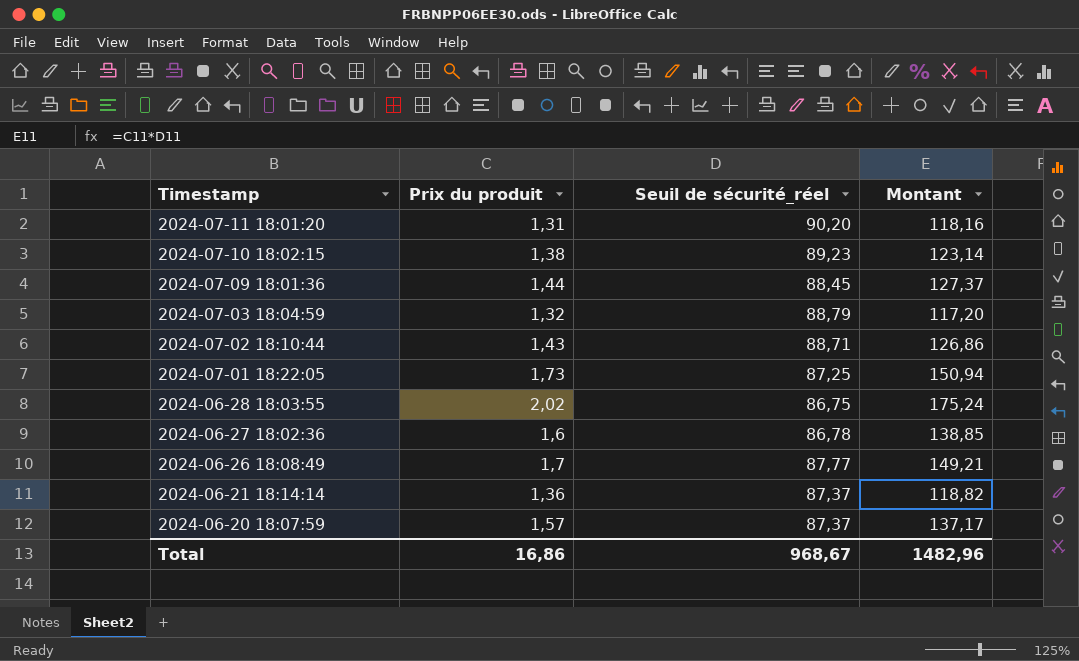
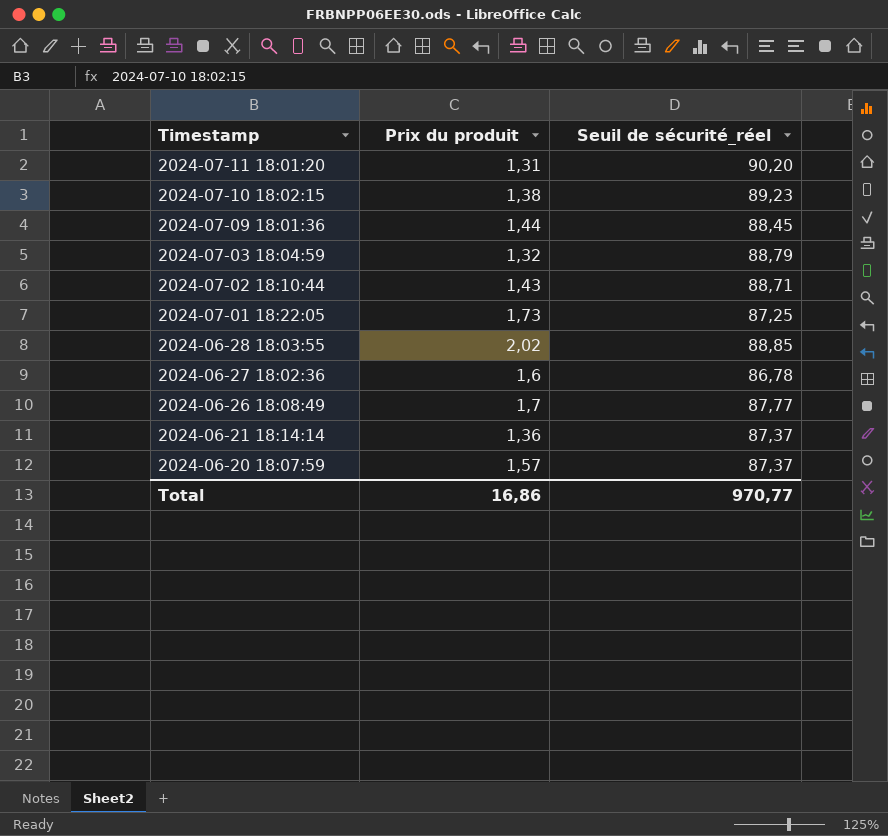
column Montant | formula: [Prix du produit] * [Seuil de sécurité_réel] -> none
2024-06-28 18:03:55 | Seuil de sécurité_réel: 86,75 -> 88,85
Total | Seuil de sécurité_réel: 968,67 -> 970,77

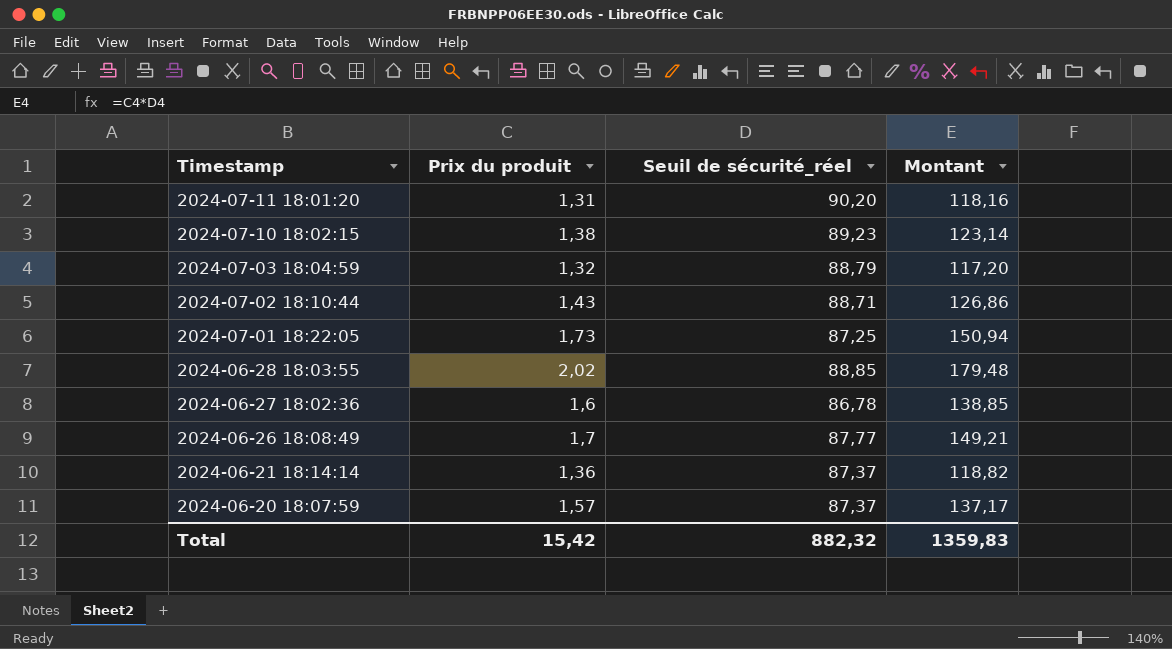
column Montant | formula: none -> [Prix du produit] * [Seuil de sécurité_réel]
row 2024-07-09 18:01:36: 1,44 | 88,45 -> none
Total | Prix du produit: 16,86 -> 15,42
Total | Seuil de sécurité_réel: 970,77 -> 882,32

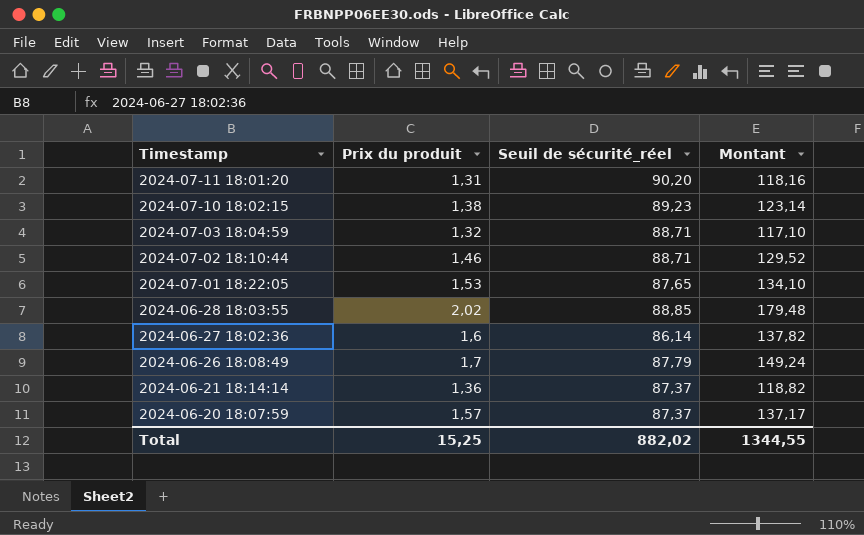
2024-07-03 18:04:59 | Seuil de sécurité_réel: 88,79 -> 88,71
2024-07-03 18:04:59 | Montant: 117,20 -> 117,10
2024-07-02 18:10:44 | Prix du produit: 1,43 -> 1,46
2024-07-02 18:10:44 | Montant: 126,86 -> 129,52
2024-07-01 18:22:05 | Prix du produit: 1,73 -> 1,53
2024-07-01 18:22:05 | Seuil de sécurité_réel: 87,25 -> 87,65
2024-07-01 18:22:05 | Montant: 150,94 -> 134,10
2024-06-27 18:02:36 | Seuil de sécurité_réel: 86,78 -> 86,14
2024-06-27 18:02:36 | Montant: 138,85 -> 137,82
2024-06-26 18:08:49 | Seuil de sécurité_réel: 87,77 -> 87,79
2024-06-26 18:08:49 | Montant: 149,21 -> 149,24
Total | Prix du produit: 15,42 -> 15,25
Total | Seuil de sécurité_réel: 882,32 -> 882,02
Total | Montant: 1359,83 -> 1344,55

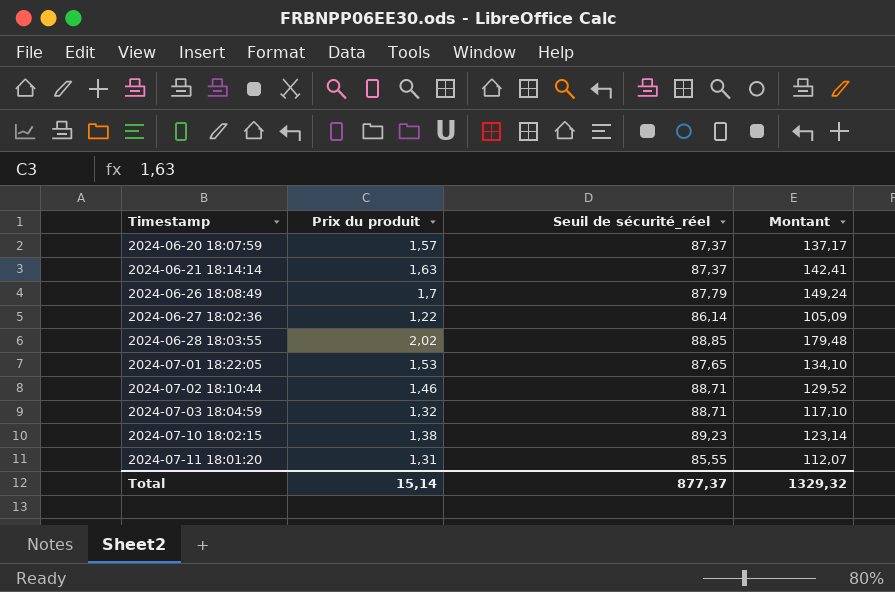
row order: Timestamp descending -> Timestamp ascending
2024-06-21 18:14:14 | Prix du produit: 1,36 -> 1,63
2024-06-21 18:14:14 | Montant: 118,82 -> 142,41
2024-06-27 18:02:36 | Prix du produit: 1,6 -> 1,22
2024-06-27 18:02:36 | Montant: 137,82 -> 105,09
2024-07-11 18:01:20 | Seuil de sécurité_réel: 90,20 -> 85,55
2024-07-11 18:01:20 | Montant: 118,16 -> 112,07
Total | Prix du produit: 15,25 -> 15,14
Total | Seuil de sécurité_réel: 882,02 -> 877,37
Total | Montant: 1344,55 -> 1329,32

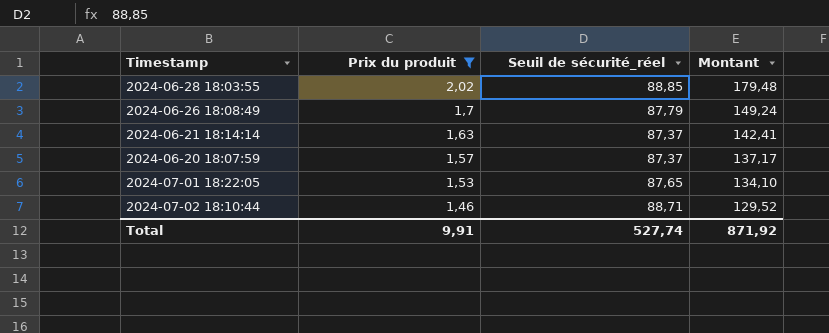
filter: none -> Prix du produit >= 1,46
row order: Timestamp ascending -> Prix du produit descending
Total | Prix du produit: 15,14 -> 9,91
Total | Seuil de sécurité_réel: 877,37 -> 527,74
Total | Montant: 1329,32 -> 871,92

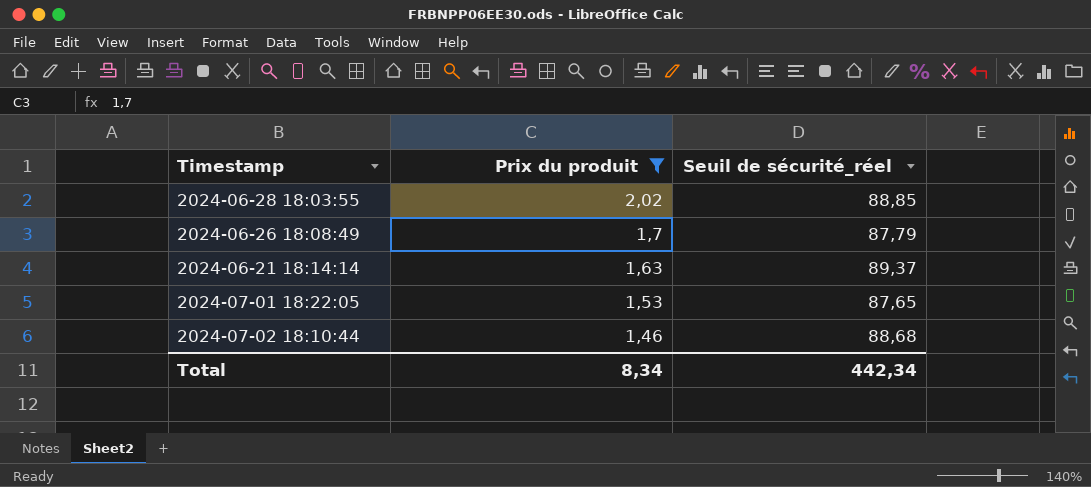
column Montant | formula: [Prix du produit] * [Seuil de sécurité_réel] -> none
row 2024-06-20 18:07:59: 1,57 | 87,37 | 137,17 -> none
2024-06-21 18:14:14 | Seuil de sécurité_réel: 87,37 -> 89,37
2024-07-02 18:10:44 | Seuil de sécurité_réel: 88,71 -> 88,68
Total | Prix du produit: 9,91 -> 8,34
Total | Seuil de sécurité_réel: 527,74 -> 442,34

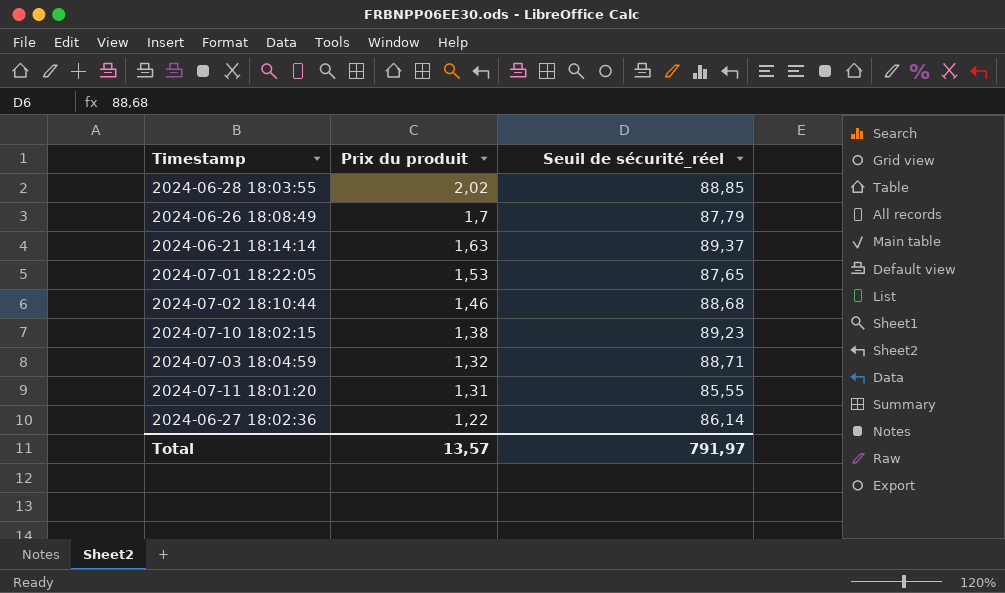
filter: Prix du produit >= 1,46 -> none
Total | Prix du produit: 8,34 -> 13,57
Total | Seuil de sécurité_réel: 442,34 -> 791,97

